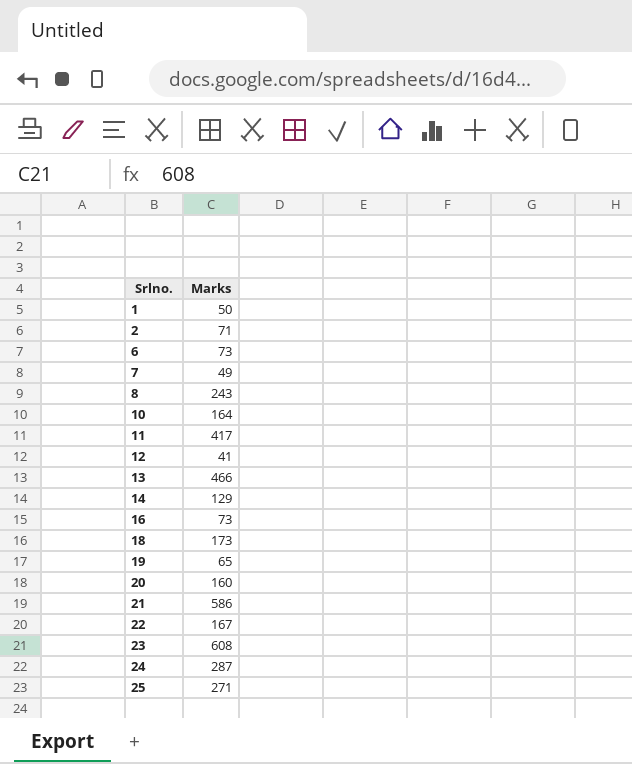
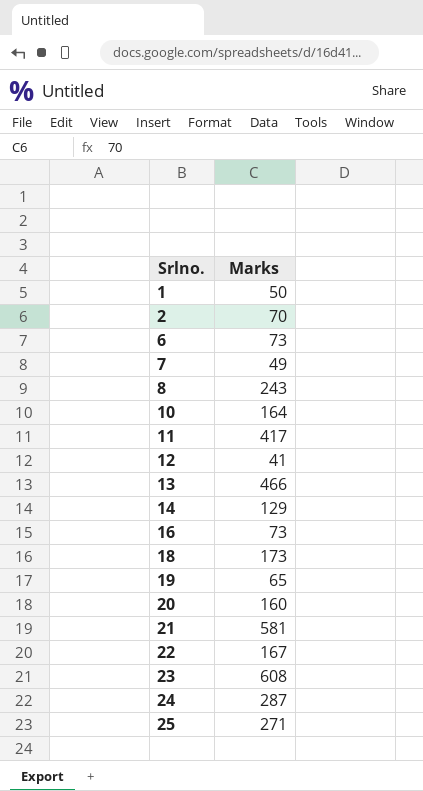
2 | Marks: 71 -> 70
21 | Marks: 586 -> 581

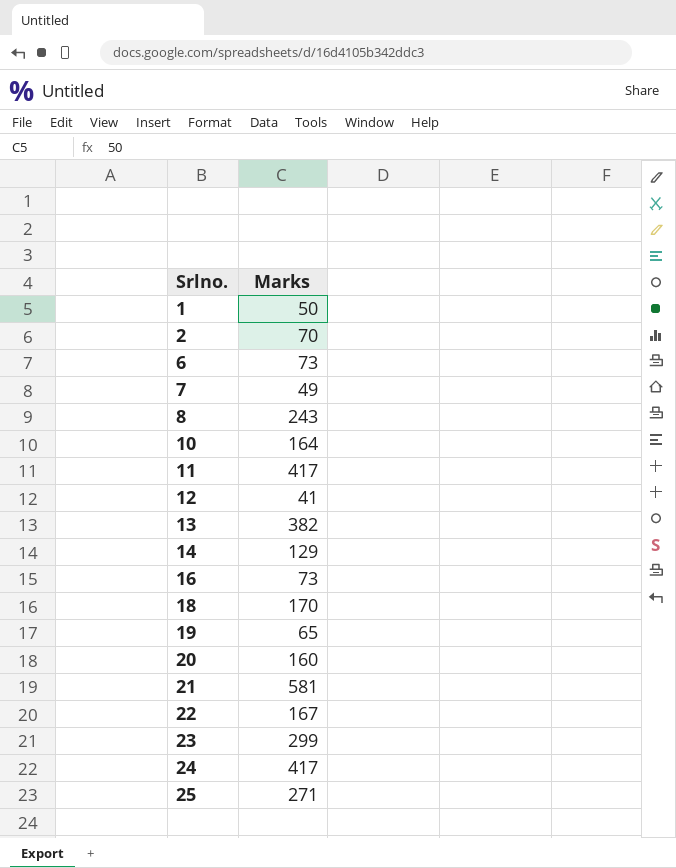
13 | Marks: 466 -> 382
18 | Marks: 173 -> 170
23 | Marks: 608 -> 299
24 | Marks: 287 -> 417

